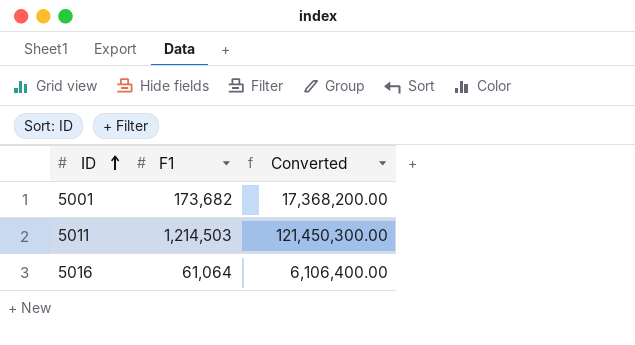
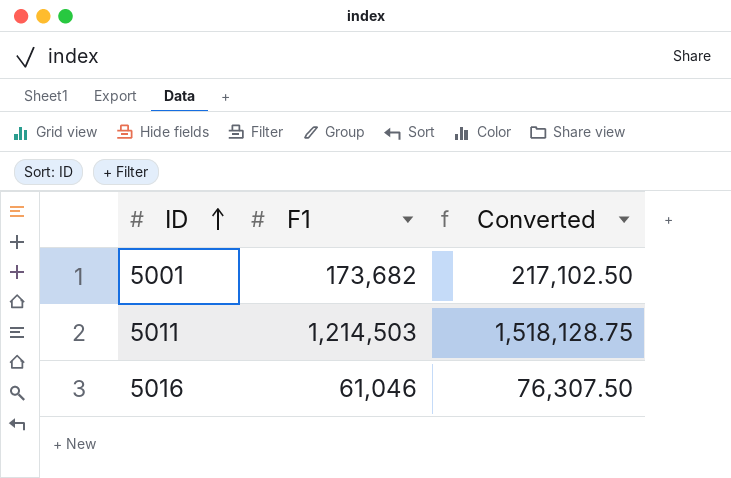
column Converted | formula: [F1] * 100 -> [F1] * 1.25
5016 | F1: 61,064 -> 61,046

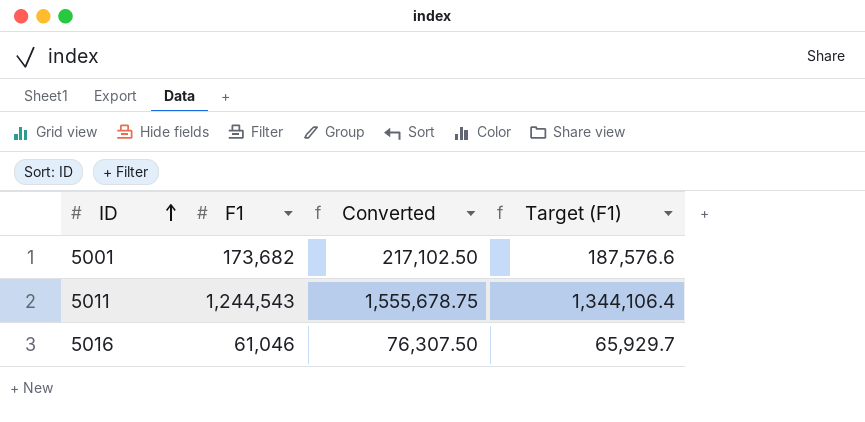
column Target (F1) | formula: none -> [F1] * 1.08
5011 | F1: 1,214,503 -> 1,244,543
5011 | Converted: 1,518,128.75 -> 1,555,678.75

